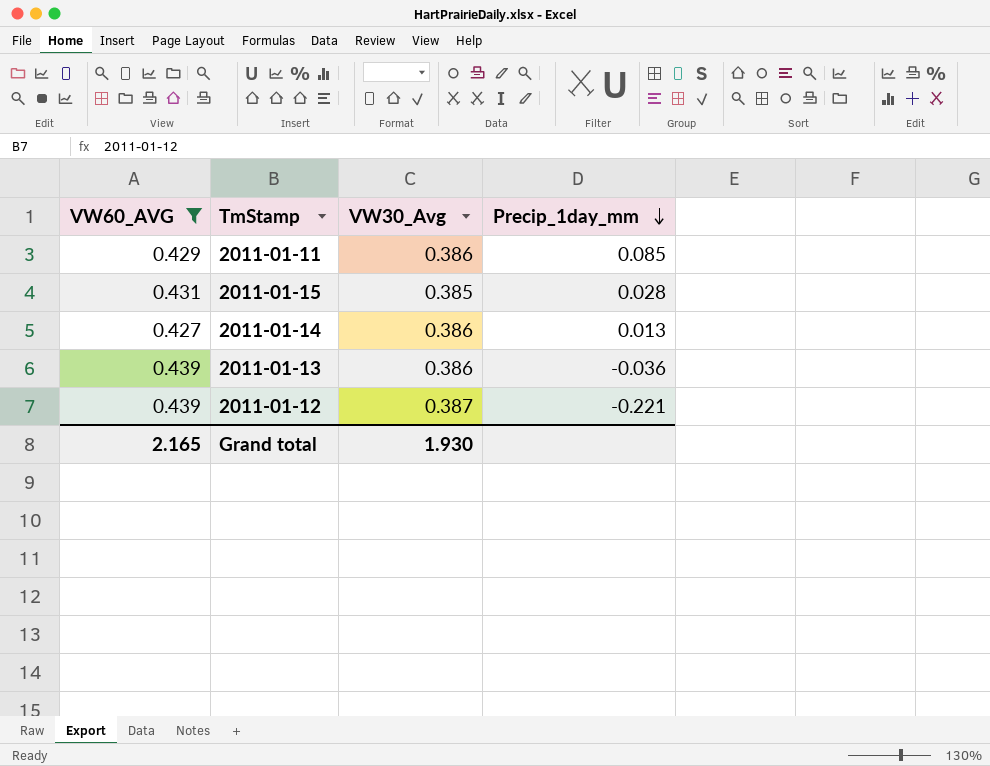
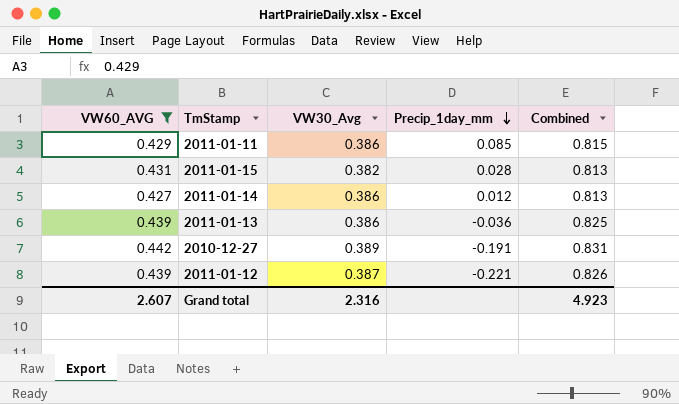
column Combined | formula: none -> [VW60_AVG] + [VW30_Avg]
2011-01-15 | VW30_Avg: 0.385 -> 0.382
2011-01-14 | Precip_1day_mm: 0.013 -> 0.012
row 2010-12-27: none -> 0.442 | 0.389 | -0.191 | 0.831
Grand total | VW60_AVG: 2.165 -> 2.607
Grand total | VW30_Avg: 1.930 -> 2.316

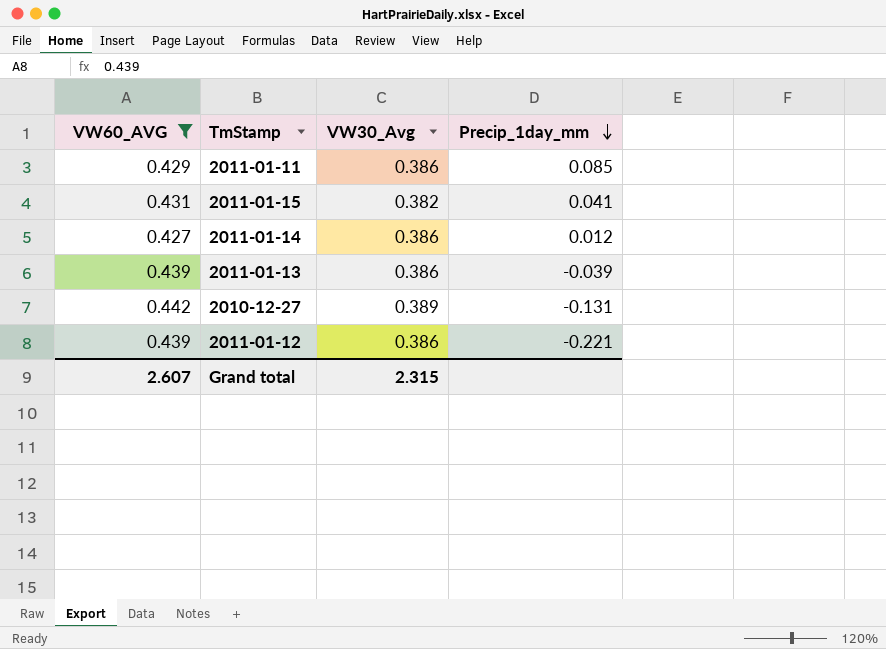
column Combined | formula: [VW60_AVG] + [VW30_Avg] -> none
2011-01-15 | Precip_1day_mm: 0.028 -> 0.041
2011-01-13 | Precip_1day_mm: -0.036 -> -0.039
2010-12-27 | Precip_1day_mm: -0.191 -> -0.131
2011-01-12 | VW30_Avg: 0.387 -> 0.386
Grand total | VW30_Avg: 2.316 -> 2.315

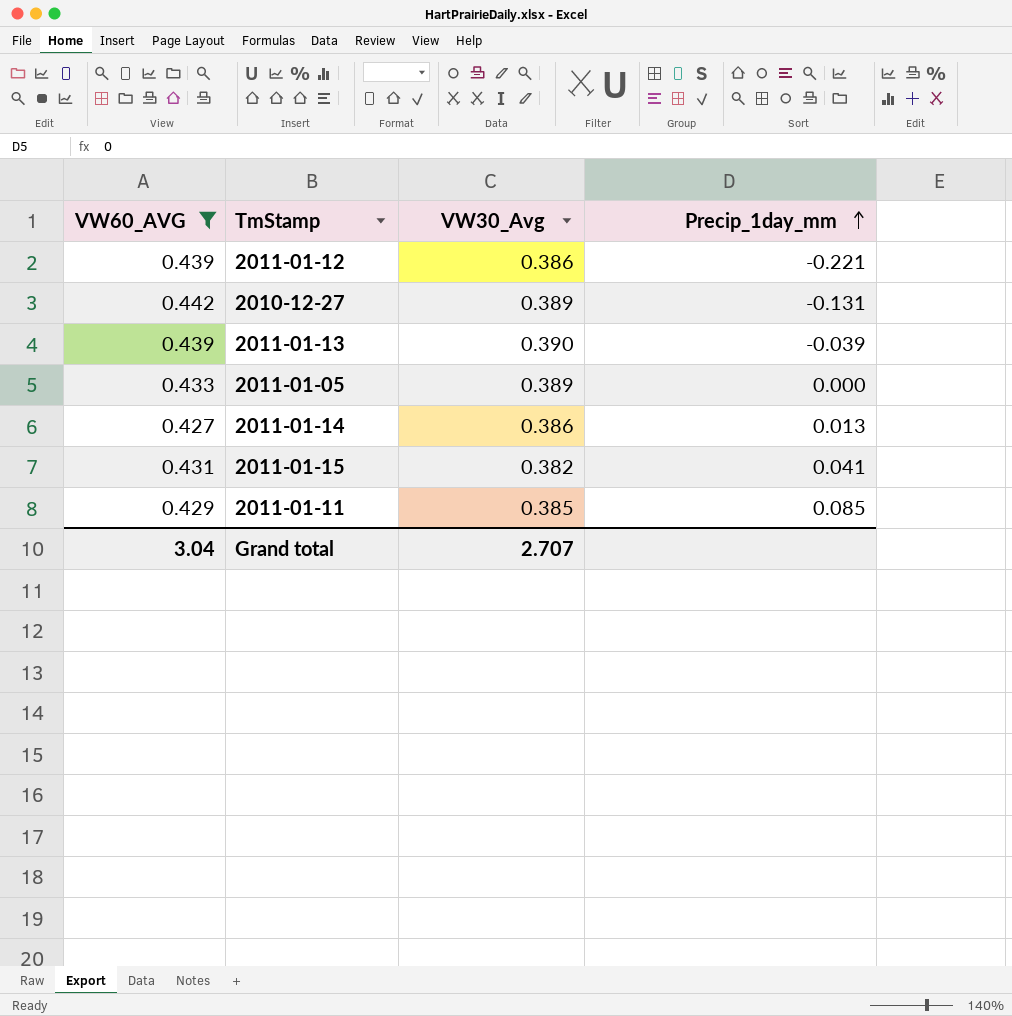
row order: Precip_1day_mm descending -> Precip_1day_mm ascending
2011-01-13 | VW30_Avg: 0.386 -> 0.390
row 2011-01-05: none -> 0.433 | 0.389 | 0.000
2011-01-14 | Precip_1day_mm: 0.012 -> 0.013
2011-01-11 | VW30_Avg: 0.386 -> 0.385
Grand total | VW60_AVG: 2.607 -> 3.04
Grand total | VW30_Avg: 2.315 -> 2.707

